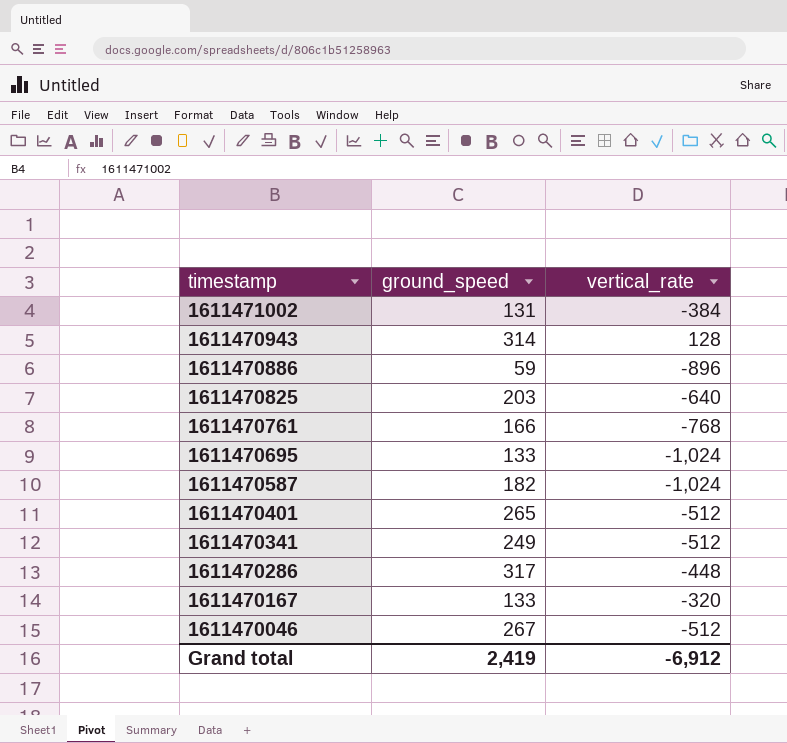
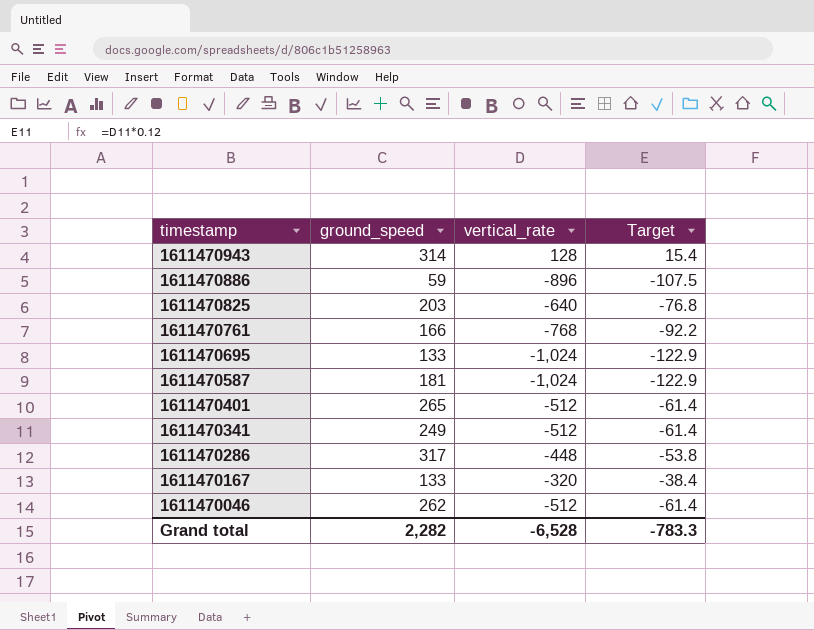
column Target | formula: none -> [vertical_rate] * 0.12
row 1611471002: 131 | -384 -> none
1611470587 | ground_speed: 182 -> 181
1611470046 | ground_speed: 267 -> 262
Grand total | ground_speed: 2,419 -> 2,282
Grand total | vertical_rate: -6,912 -> -6,528

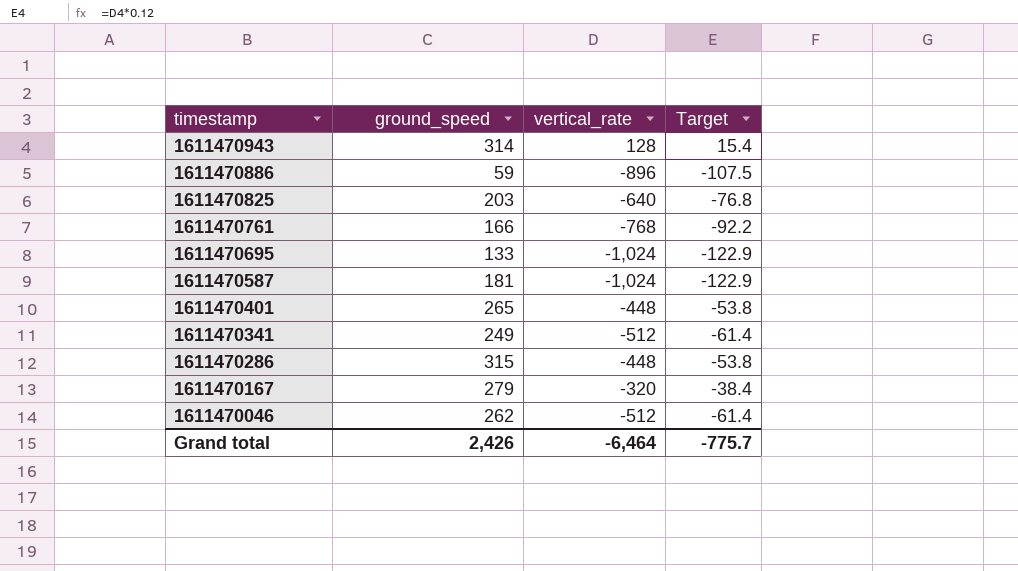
1611470401 | vertical_rate: -512 -> -448
1611470401 | Target: -61.4 -> -53.8
1611470286 | ground_speed: 317 -> 315
1611470167 | ground_speed: 133 -> 279
Grand total | ground_speed: 2,282 -> 2,426
Grand total | vertical_rate: -6,528 -> -6,464
Grand total | Target: -783.3 -> -775.7

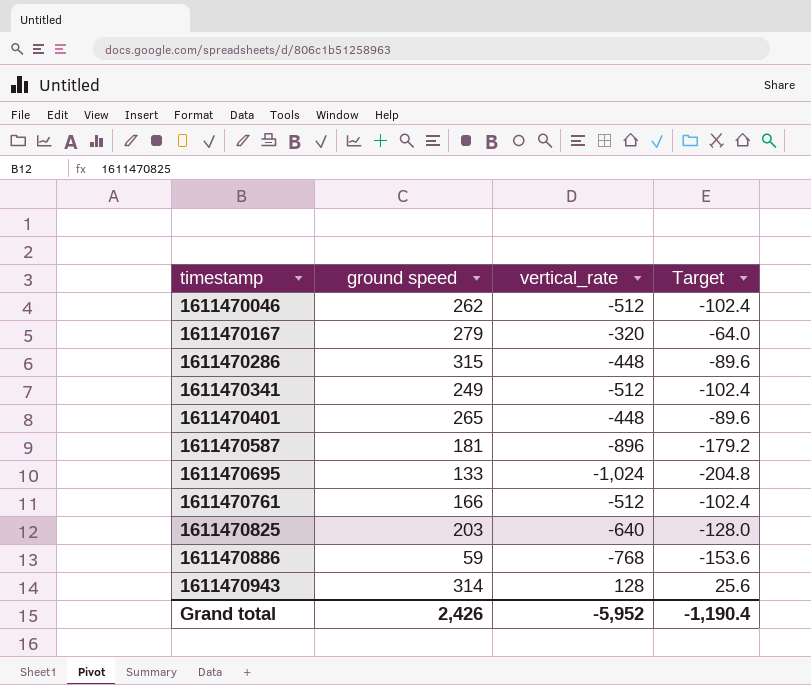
row order: timestamp descending -> timestamp ascending
column name: ground_speed -> ground speed
column Target | formula: [vertical_rate] * 0.12 -> [vertical_rate] * 0.2
1611470587 | vertical_rate: -1,024 -> -896
1611470761 | vertical_rate: -768 -> -512
1611470886 | vertical_rate: -896 -> -768
Grand total | vertical_rate: -6,464 -> -5,952
Grand total | Target: -775.7 -> -1,190.4

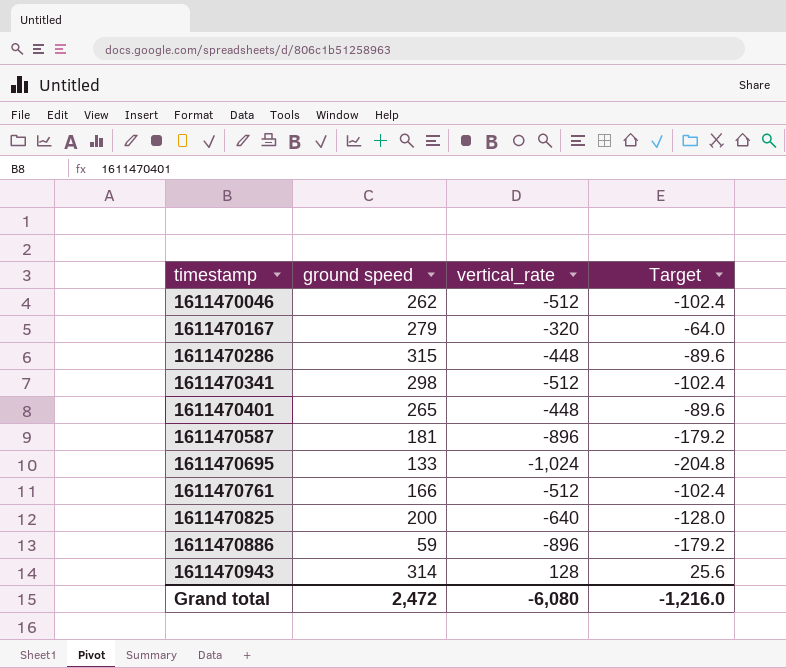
1611470341 | ground speed: 249 -> 298
1611470825 | ground speed: 203 -> 200
1611470886 | vertical_rate: -768 -> -896
1611470886 | Target: -153.6 -> -179.2
Grand total | ground speed: 2,426 -> 2,472
Grand total | vertical_rate: -5,952 -> -6,080
Grand total | Target: -1,190.4 -> -1,216.0

